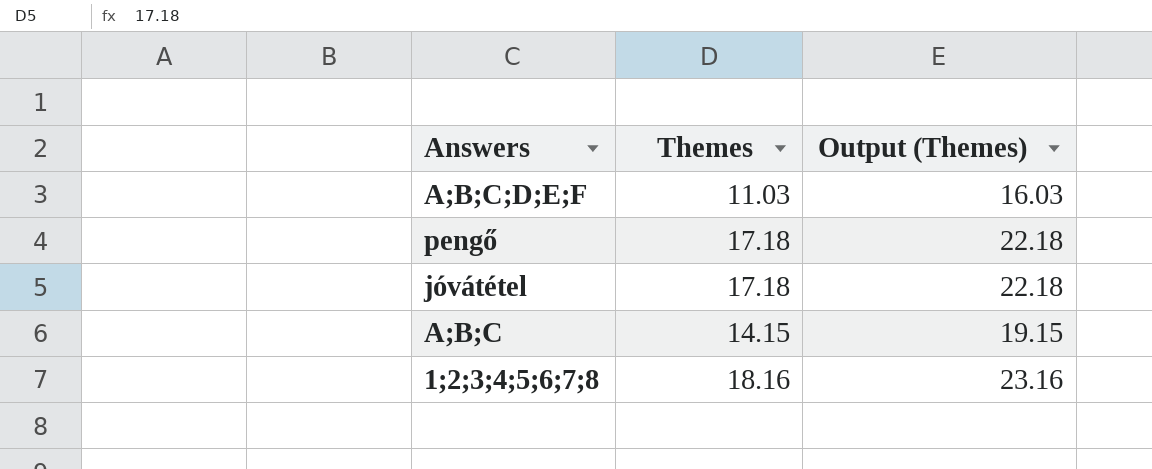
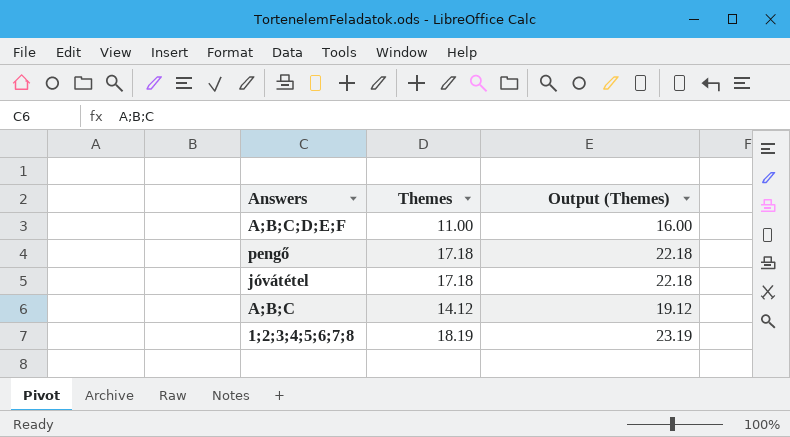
A;B;C;D;E;F | Themes: 11.03 -> 11.00
A;B;C;D;E;F | Output (Themes): 16.03 -> 16.00
A;B;C | Themes: 14.15 -> 14.12
A;B;C | Output (Themes): 19.15 -> 19.12
1;2;3;4;5;6;7;8 | Themes: 18.16 -> 18.19
1;2;3;4;5;6;7;8 | Output (Themes): 23.16 -> 23.19

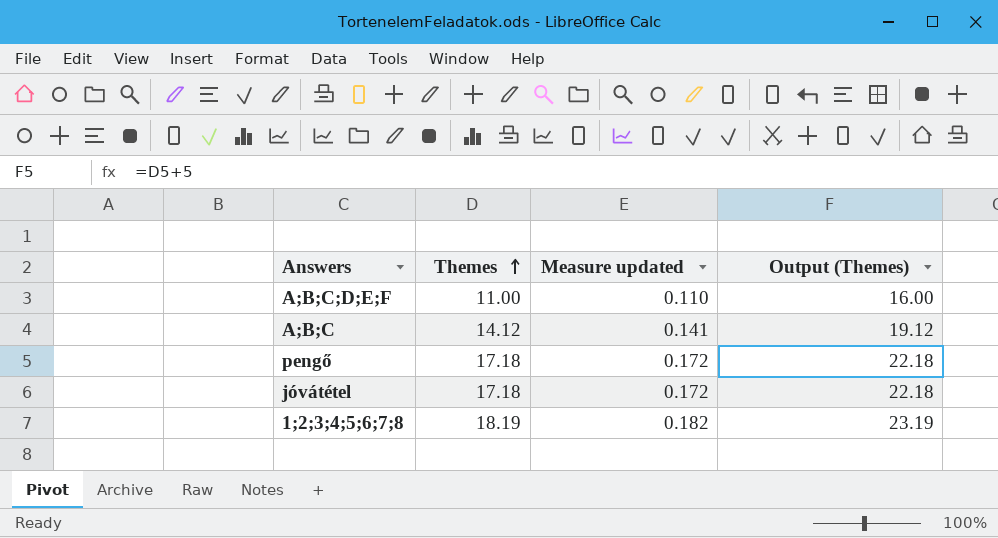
row order: none -> Themes ascending
column Measure updated | formula: none -> [Themes] * 0.01

